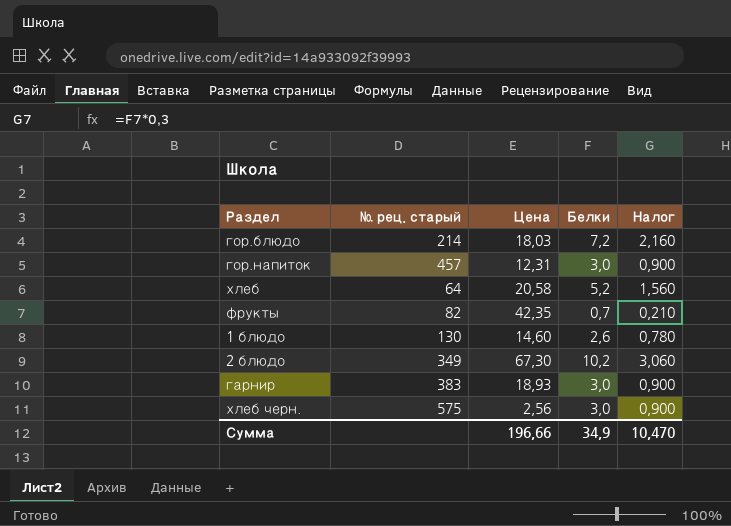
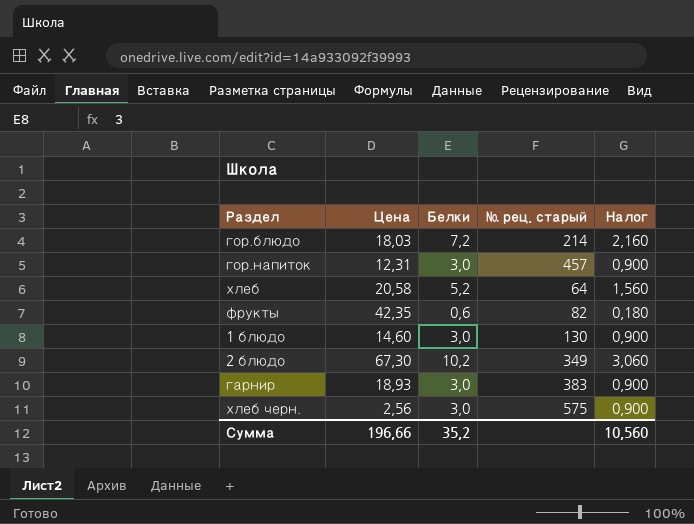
column № рец. старый | position: 2 -> 4
фрукты | Белки: 0,7 -> 0,6
фрукты | Налог: 0,210 -> 0,180
1 блюдо | Белки: 2,6 -> 3,0
1 блюдо | Налог: 0,780 -> 0,900
Сумма | Белки: 34,9 -> 35,2
Сумма | Налог: 10,470 -> 10,560

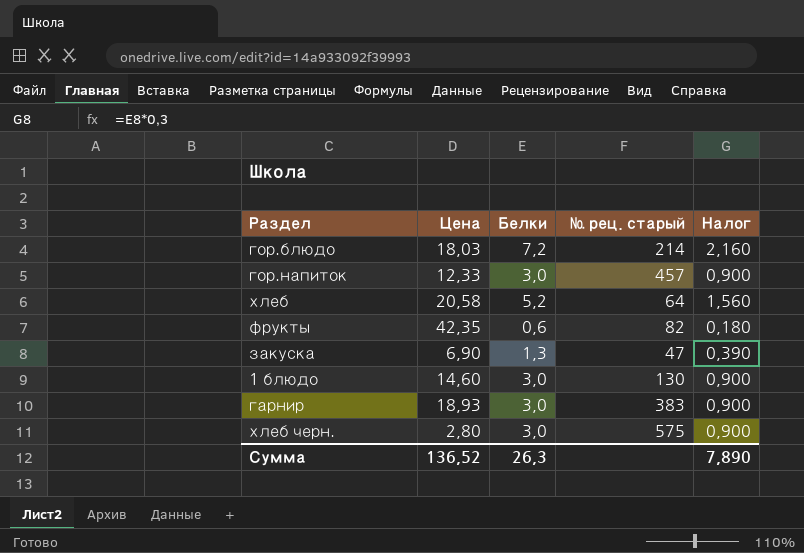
row 2 блюдо: 67,30 | 10,2 | 349 | 3,060 -> none
гор.напиток | Цена: 12,31 -> 12,33
row закуска: none -> 6,90 | 1,3 | 47 | 0,390
хлеб черн. | Цена: 2,56 -> 2,80
Сумма | Цена: 196,66 -> 136,52
Сумма | Белки: 35,2 -> 26,3
Сумма | Налог: 10,560 -> 7,890

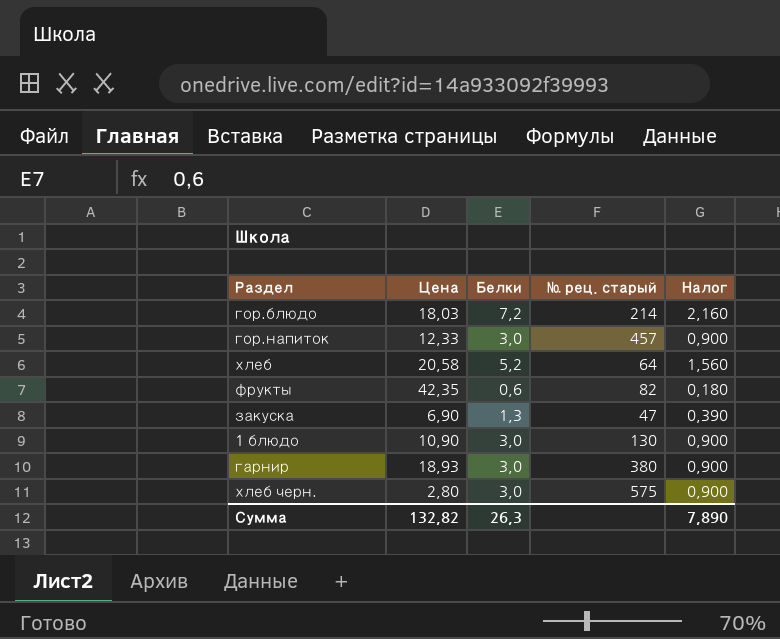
1 блюдо | Цена: 14,60 -> 10,90
гарнир | № рец. старый: 383 -> 380
Сумма | Цена: 136,52 -> 132,82

